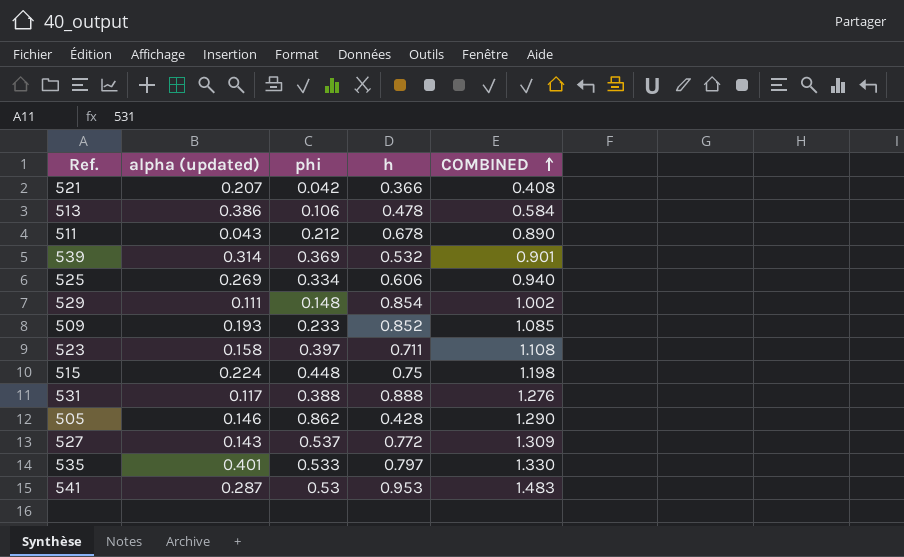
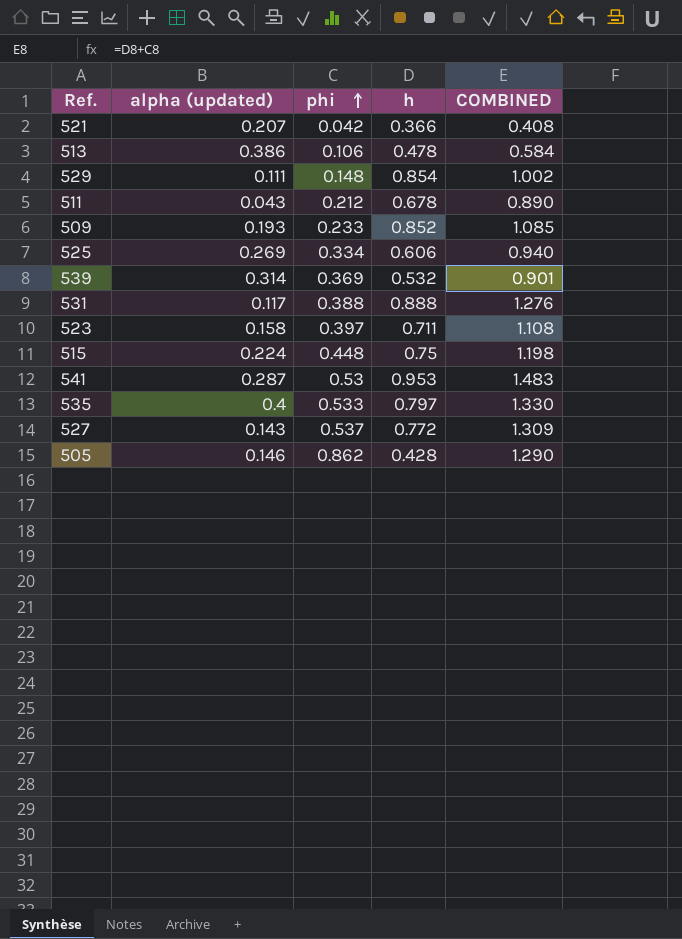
row order: COMBINED ascending -> phi ascending
535 | alpha (updated): 0.401 -> 0.4

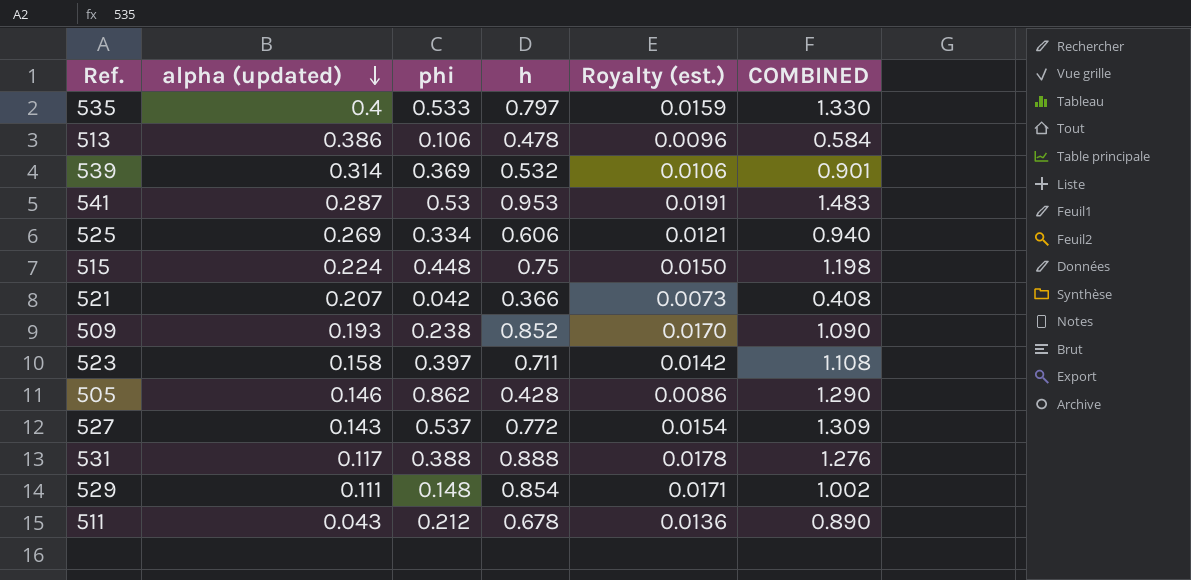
row order: phi ascending -> alpha (updated) descending
column Royalty (est.) | formula: none -> [h] * 0.02
509 | phi: 0.233 -> 0.238
509 | COMBINED: 1.085 -> 1.090

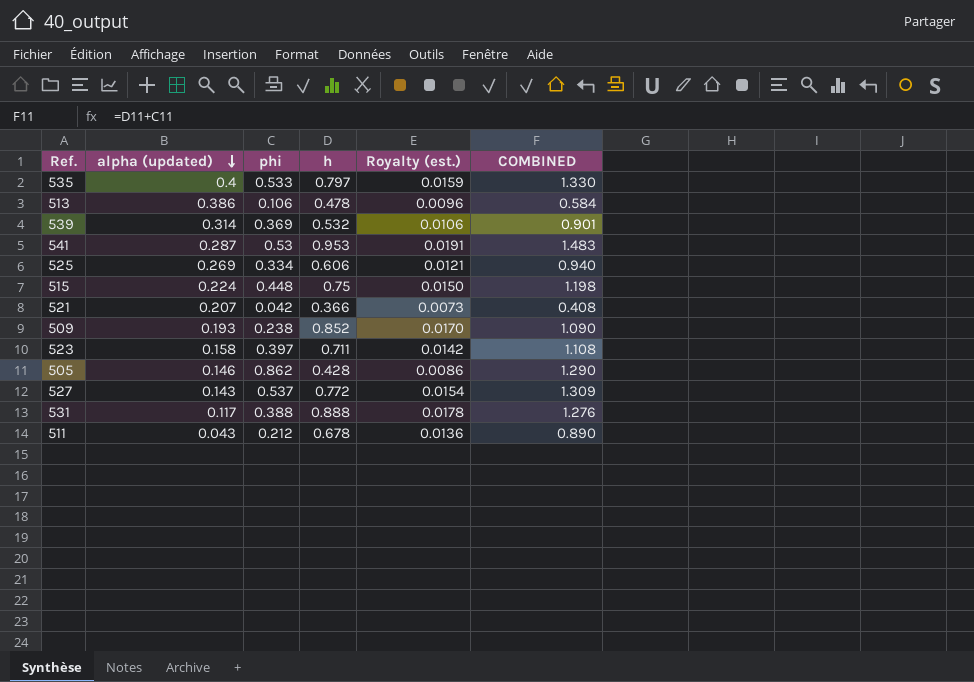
row 529: 0.111 | 0.148 | 0.854 | 0.0171 | 1.002 -> none

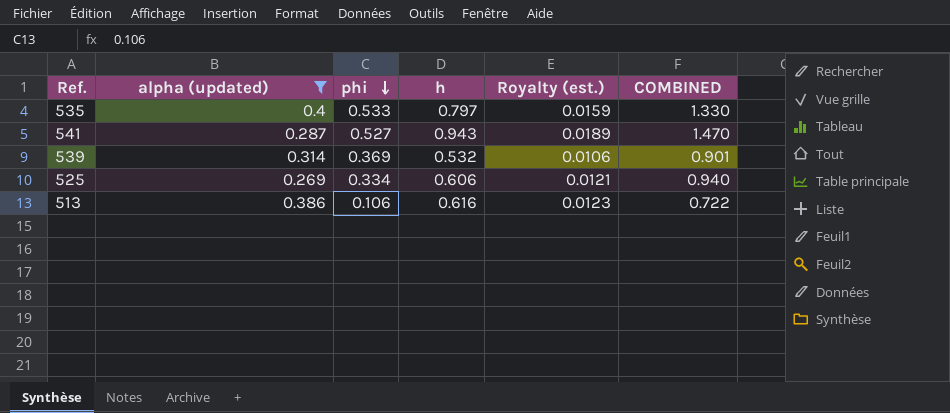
filter: none -> alpha (updated) >= 0.269
row order: alpha (updated) descending -> phi descending
541 | phi: 0.53 -> 0.527
541 | h: 0.953 -> 0.943
541 | Royalty (est.): 0.0191 -> 0.0189
541 | COMBINED: 1.483 -> 1.470
513 | h: 0.478 -> 0.616
513 | Royalty (est.): 0.0096 -> 0.0123
513 | COMBINED: 0.584 -> 0.722

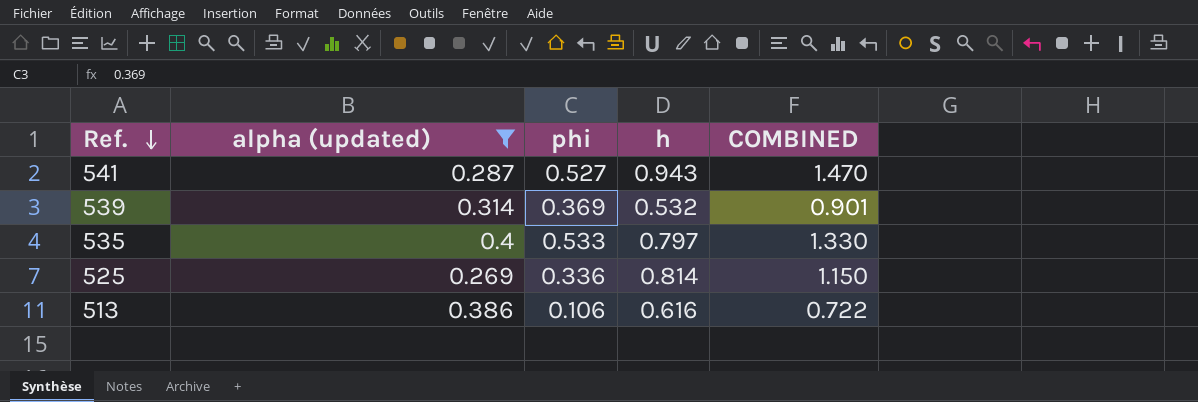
row order: phi descending -> Ref. descending
column Royalty (est.) | formula: [h] * 0.02 -> none
525 | phi: 0.334 -> 0.336
525 | h: 0.606 -> 0.814
525 | COMBINED: 0.940 -> 1.150

